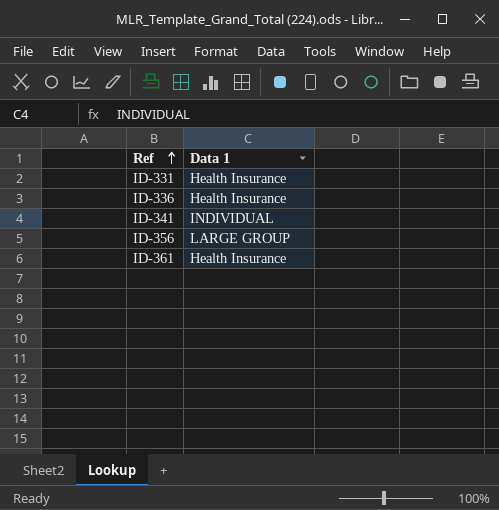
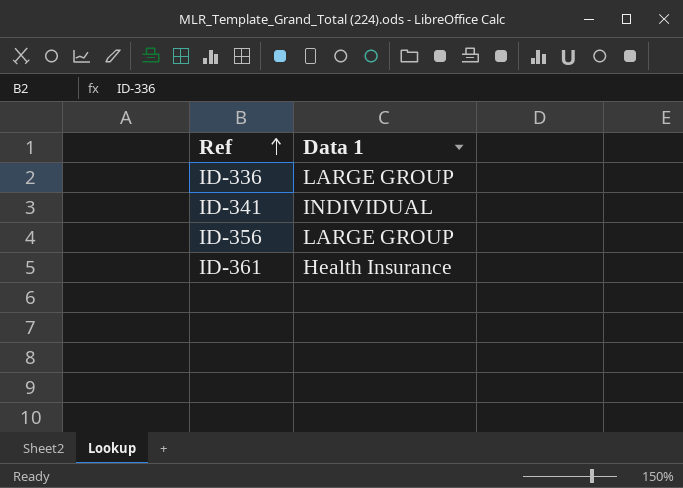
row ID-331: Health Insurance -> none
ID-336 | Data 1: Health Insurance -> LARGE GROUP

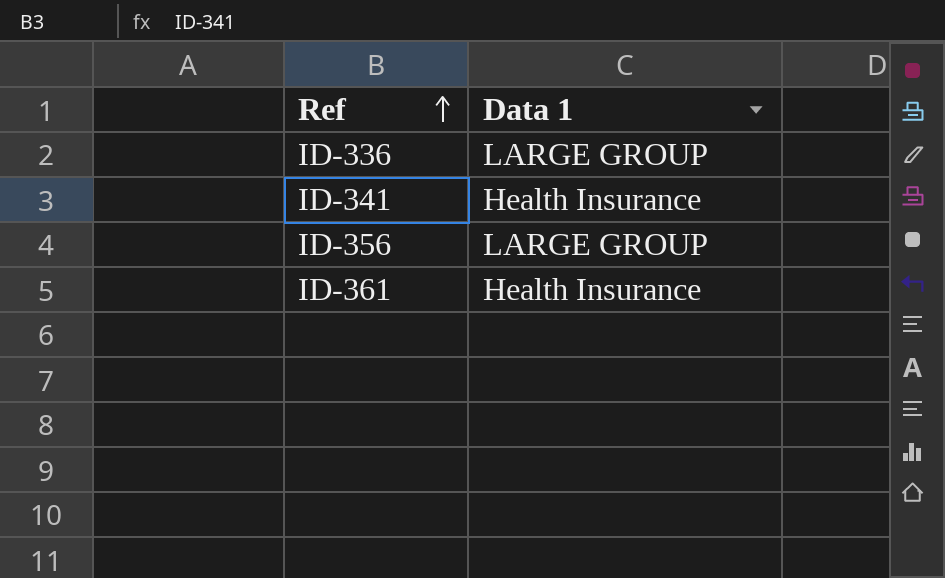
ID-341 | Data 1: INDIVIDUAL -> Health Insurance

